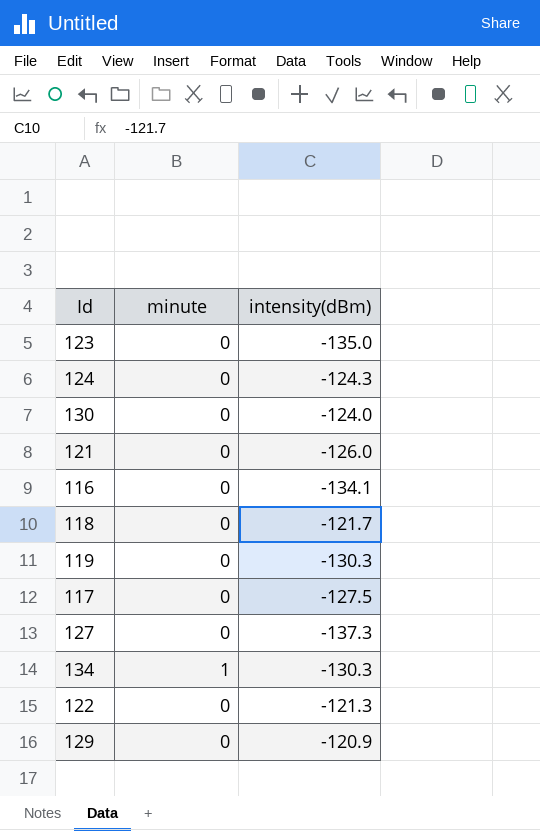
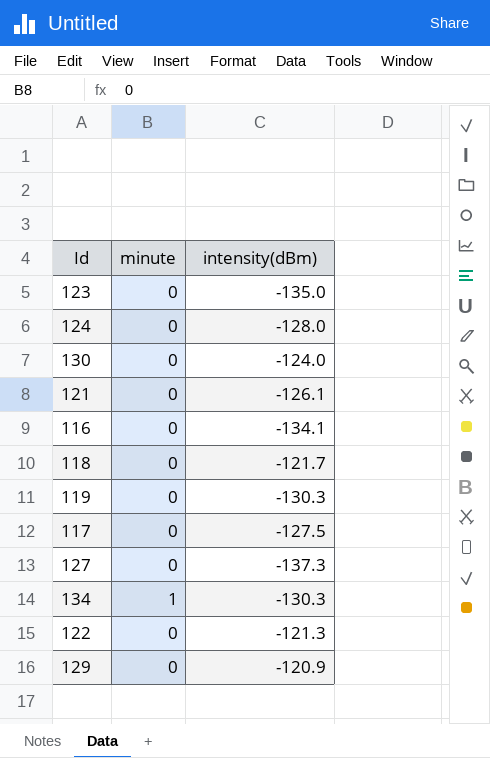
124 | intensity(dBm): -124.3 -> -128.0
121 | intensity(dBm): -126.0 -> -126.1

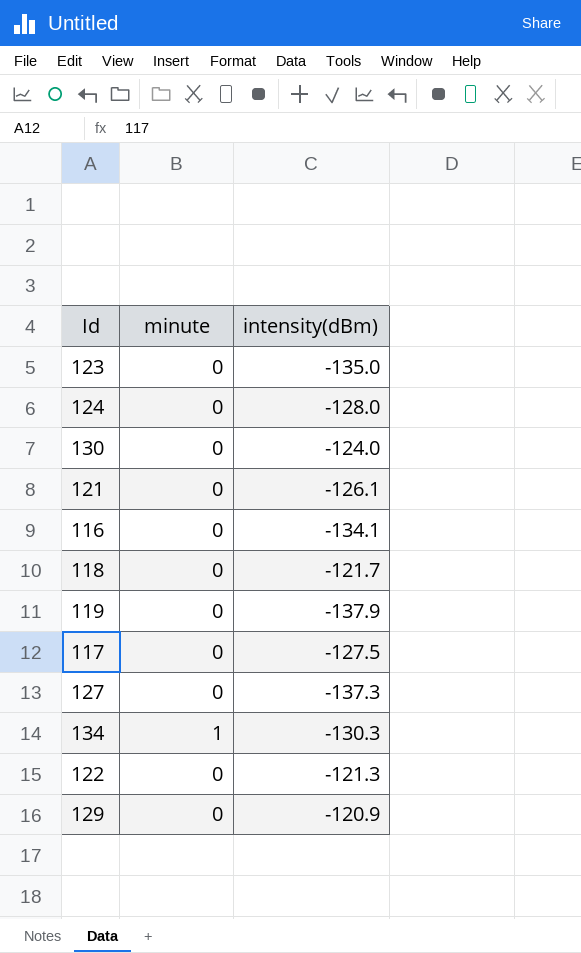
119 | intensity(dBm): -130.3 -> -137.9

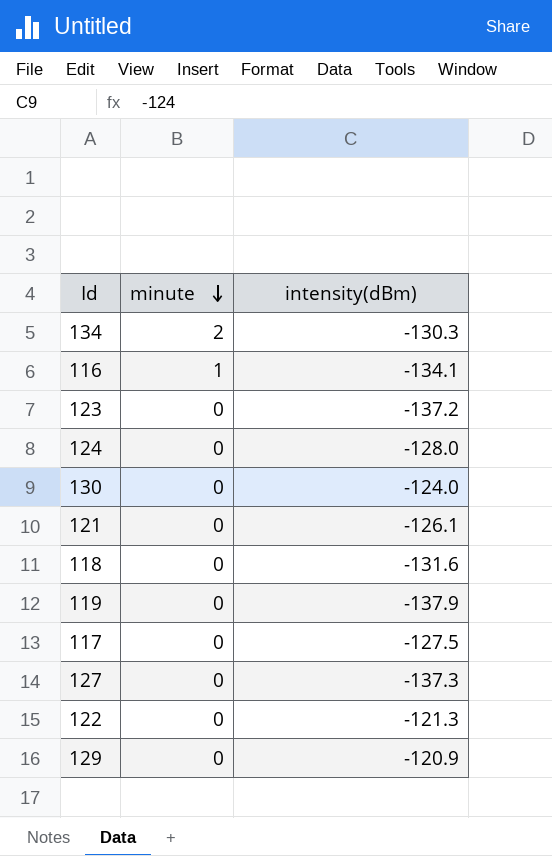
row order: none -> minute descending
134 | minute: 1 -> 2
116 | minute: 0 -> 1
123 | intensity(dBm): -135.0 -> -137.2
118 | intensity(dBm): -121.7 -> -131.6

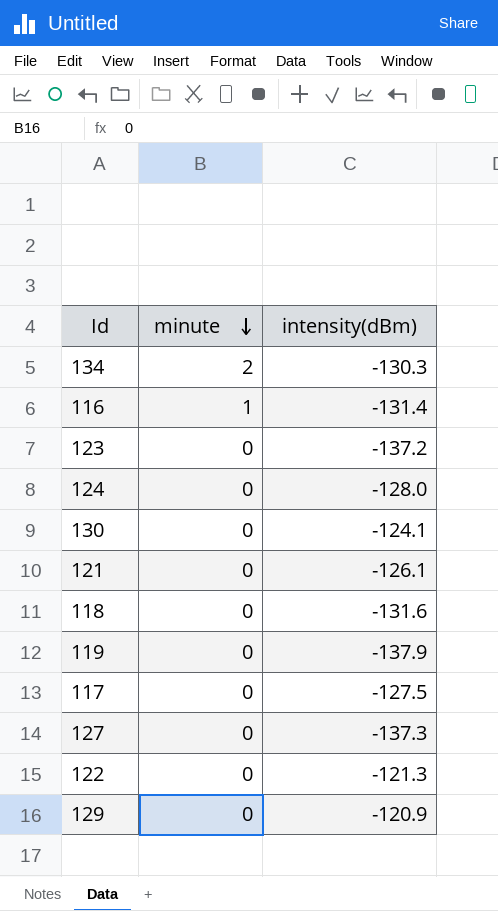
116 | intensity(dBm): -134.1 -> -131.4
130 | intensity(dBm): -124.0 -> -124.1

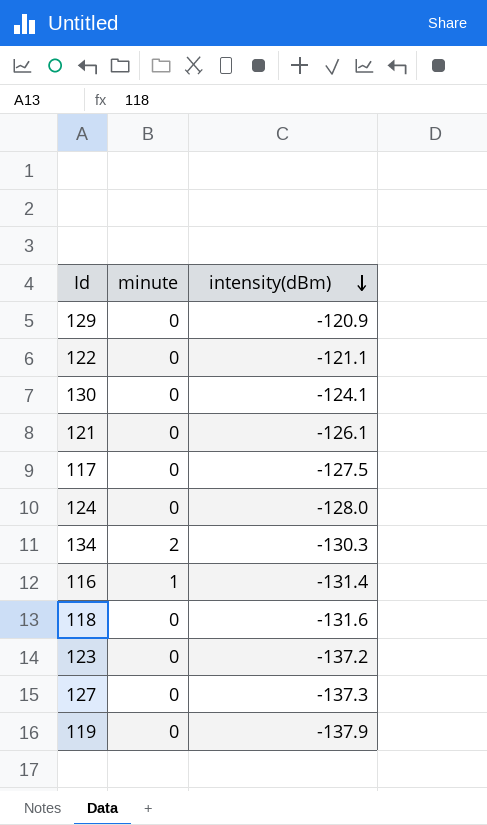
row order: minute descending -> intensity(dBm) descending
122 | intensity(dBm): -121.3 -> -121.1

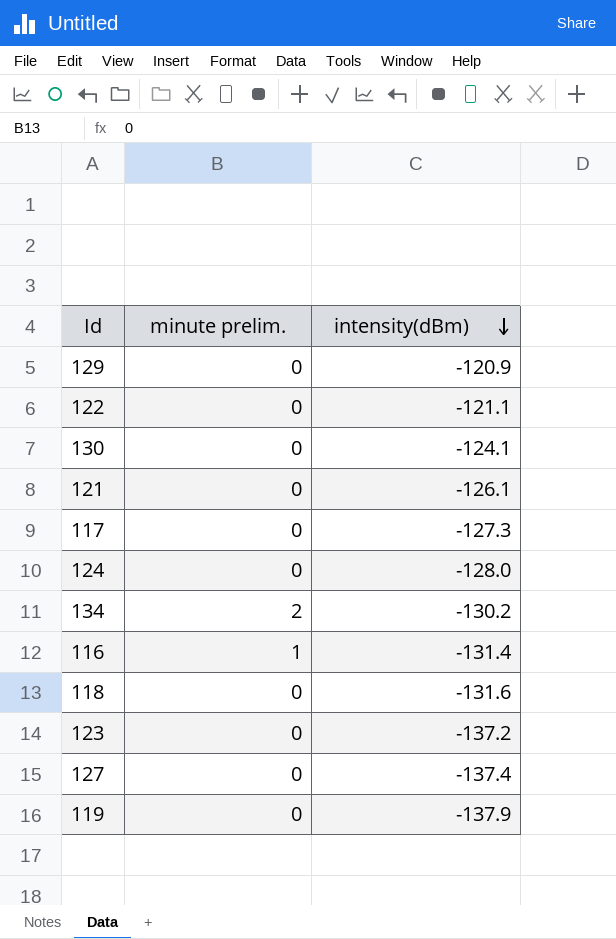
column name: minute -> minute prelim.
117 | intensity(dBm): -127.5 -> -127.3
134 | intensity(dBm): -130.3 -> -130.2
127 | intensity(dBm): -137.3 -> -137.4

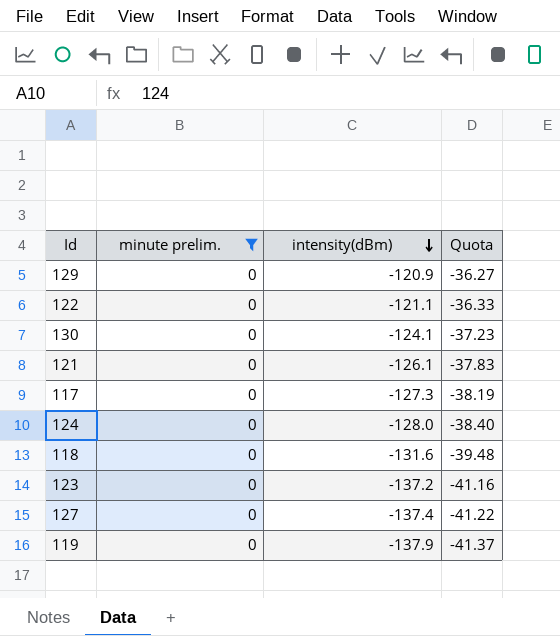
filter: none -> minute prelim. = 0
column Quota | formula: none -> [intensity(dBm)] * 0.3

